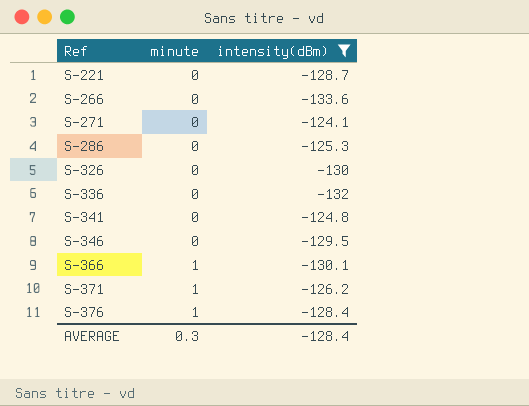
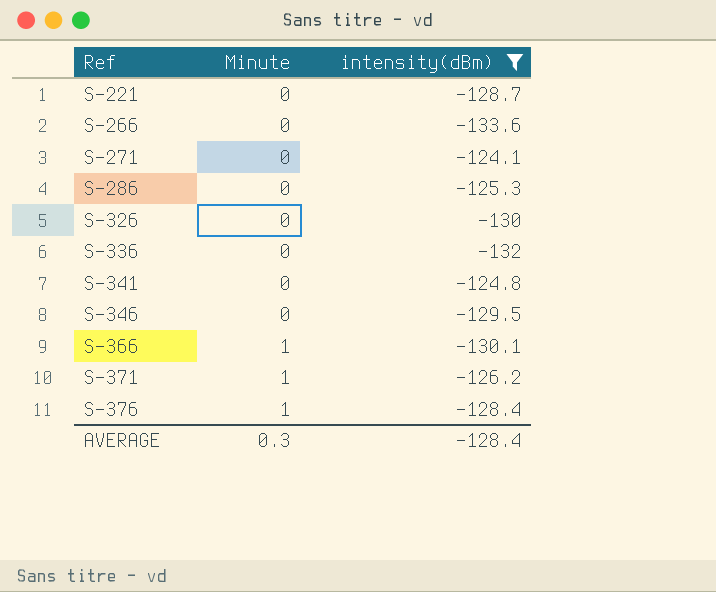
column name: minute -> Minute

